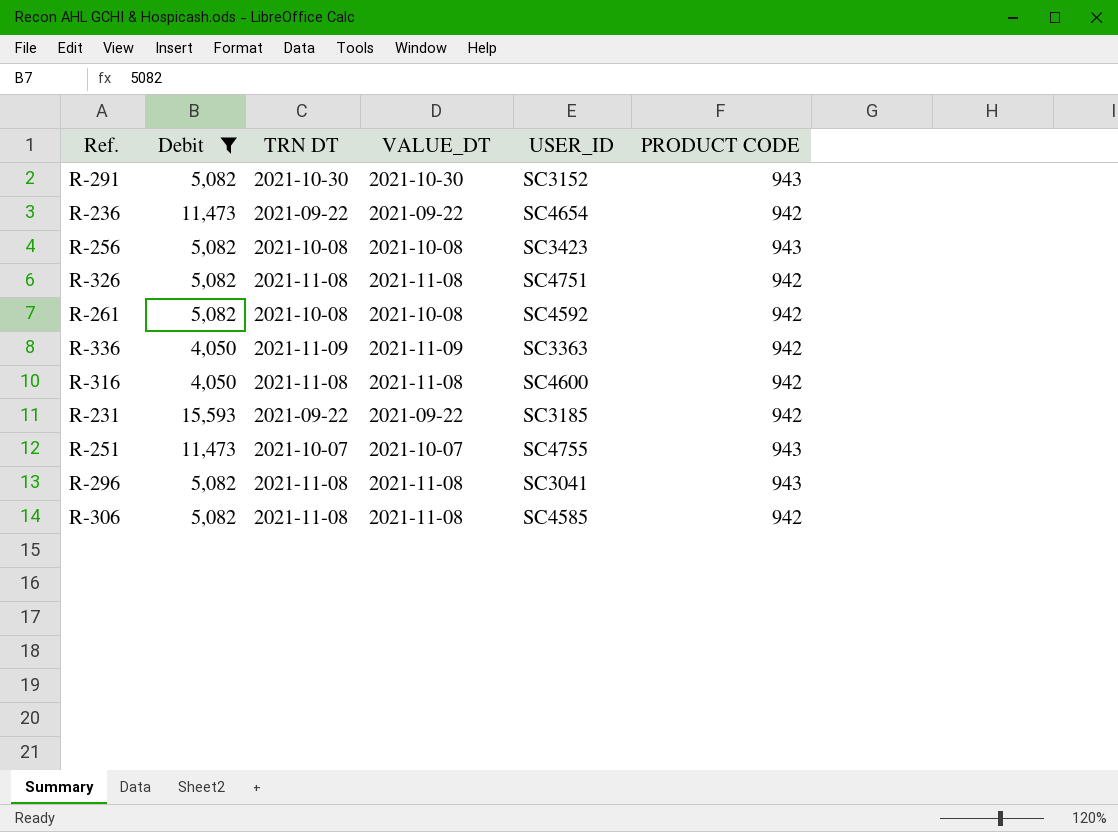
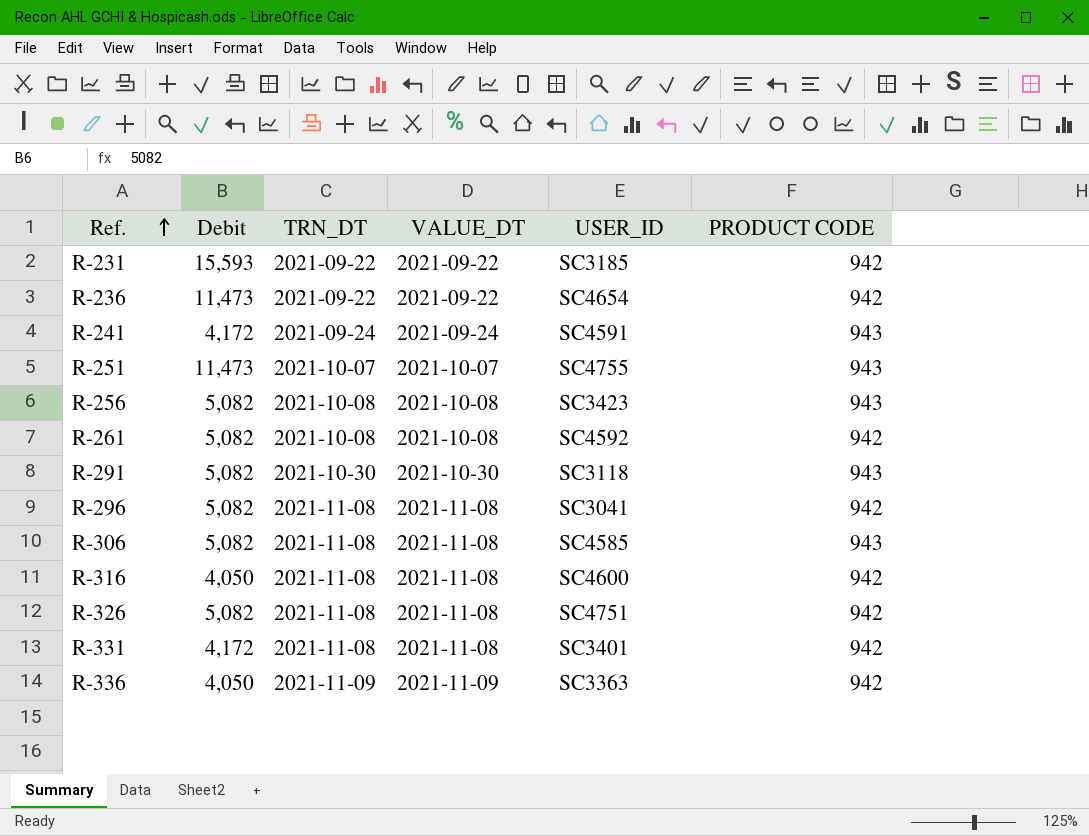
filter: Debit != 4,172 -> none
row order: none -> Ref. ascending
column name: TRN DT -> TRN_DT
R-291 | USER_ID: SC3152 -> SC3118
R-296 | PRODUCT CODE: 943 -> 942
R-306 | PRODUCT CODE: 942 -> 943

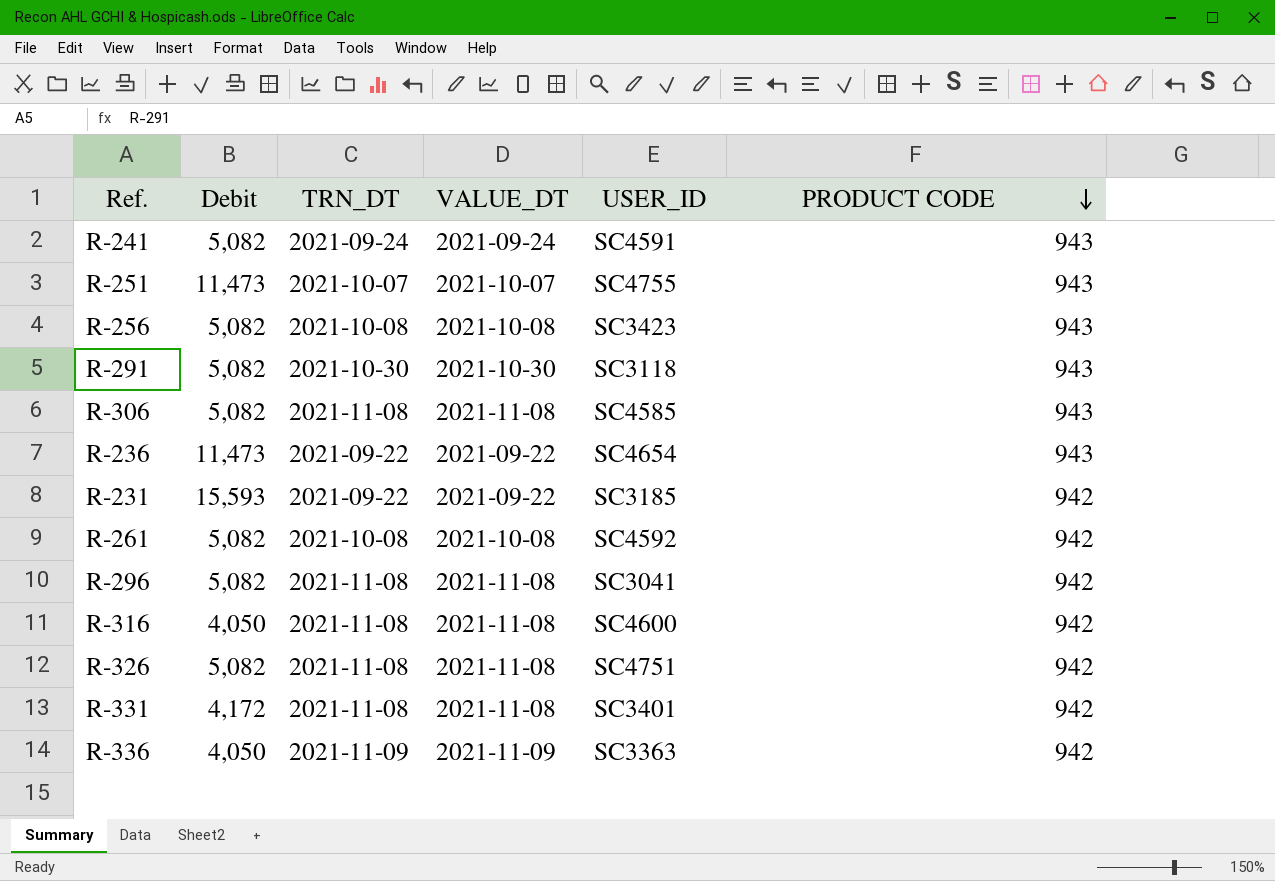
row order: Ref. ascending -> PRODUCT CODE descending
R-241 | Debit: 4,172 -> 5,082
R-236 | PRODUCT CODE: 942 -> 943

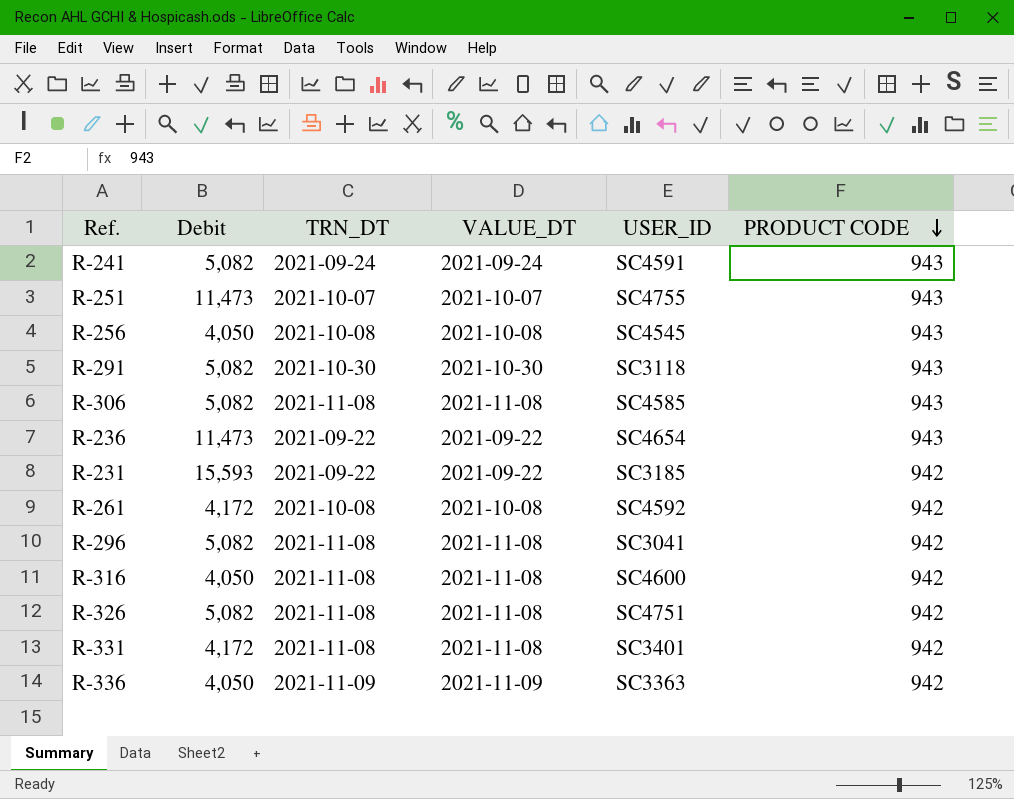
R-256 | Debit: 5,082 -> 4,050
R-256 | USER_ID: SC3423 -> SC4545
R-261 | Debit: 5,082 -> 4,172

